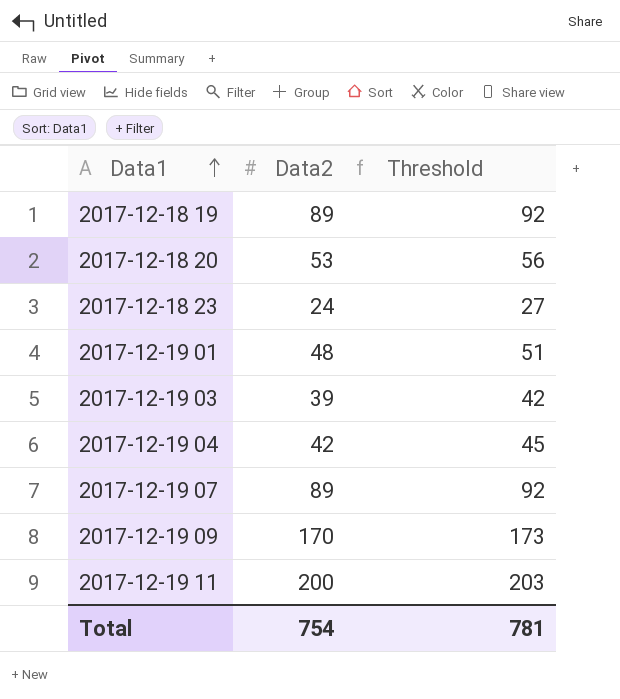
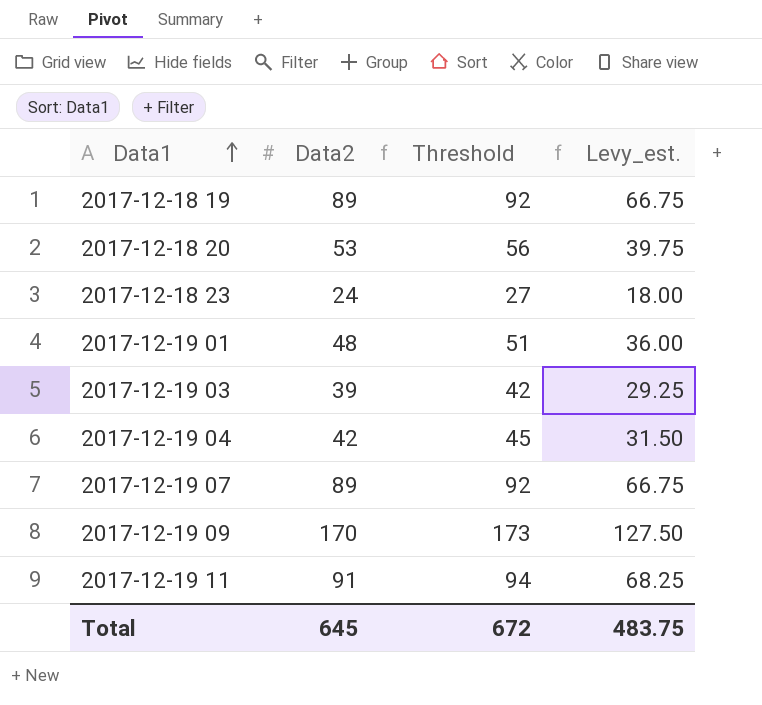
column Levy_est. | formula: none -> [Data2] * 0.75
2017-12-19 11 | Data2: 200 -> 91
2017-12-19 11 | Threshold: 203 -> 94
Total | Data2: 754 -> 645
Total | Threshold: 781 -> 672

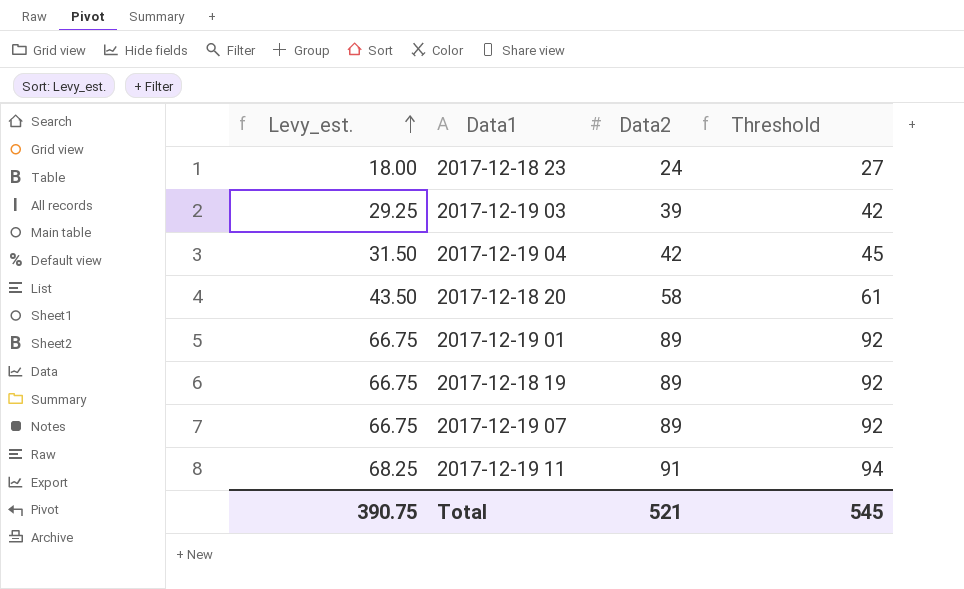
row order: Data1 ascending -> Levy_est. ascending
column Levy_est. | position: 4 -> 1
row 2017-12-19 09: 170 | 173 | 127.50 -> none
2017-12-18 20 | Levy_est.: 39.75 -> 43.50
2017-12-18 20 | Data2: 53 -> 58
2017-12-18 20 | Threshold: 56 -> 61
2017-12-19 01 | Levy_est.: 36.00 -> 66.75
2017-12-19 01 | Data2: 48 -> 89
2017-12-19 01 | Threshold: 51 -> 92
Total | Levy_est.: 483.75 -> 390.75
Total | Data2: 645 -> 521
Total | Threshold: 672 -> 545

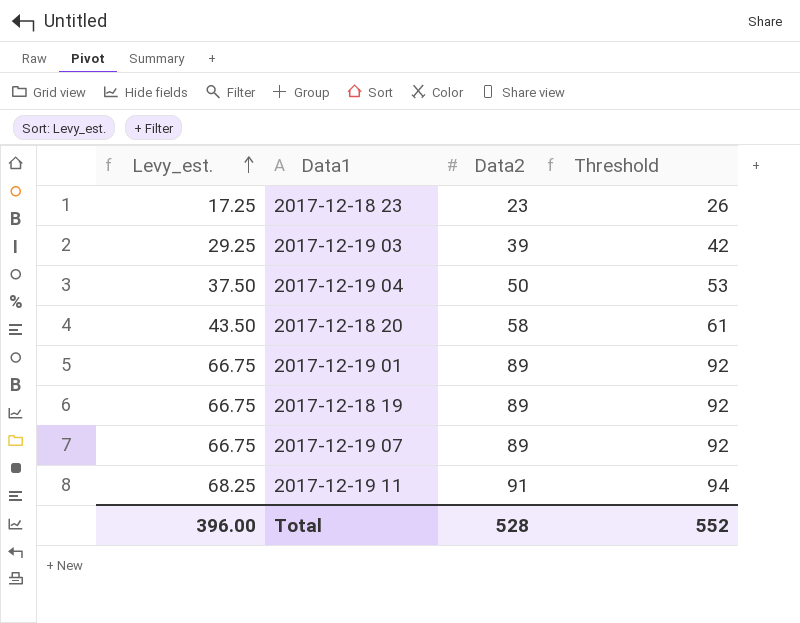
2017-12-18 23 | Levy_est.: 18.00 -> 17.25
2017-12-18 23 | Data2: 24 -> 23
2017-12-18 23 | Threshold: 27 -> 26
2017-12-19 04 | Levy_est.: 31.50 -> 37.50
2017-12-19 04 | Data2: 42 -> 50
2017-12-19 04 | Threshold: 45 -> 53
Total | Levy_est.: 390.75 -> 396.00
Total | Data2: 521 -> 528
Total | Threshold: 545 -> 552

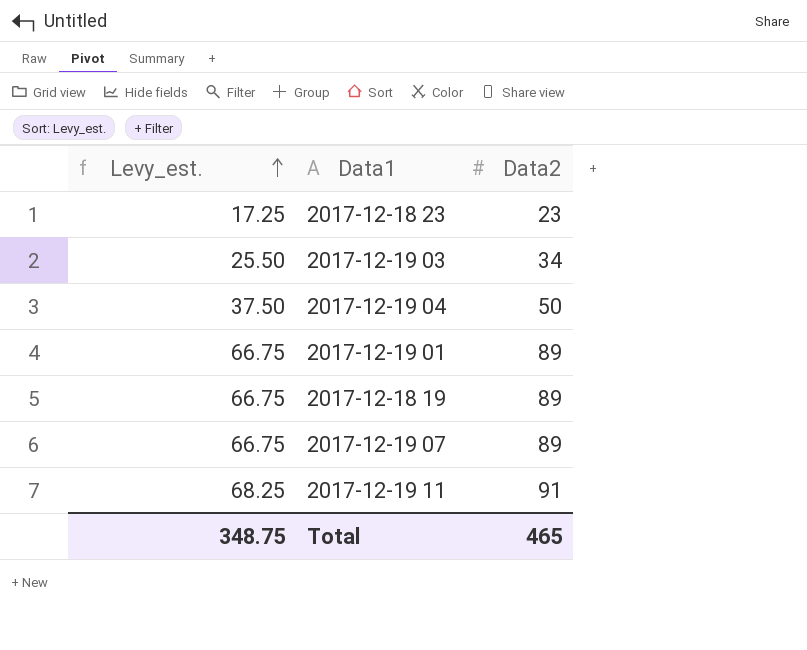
column Threshold | formula: [Data2] + 3 -> none
row 2017-12-18 20: 43.50 | 58 | 61 -> none
2017-12-19 03 | Levy_est.: 29.25 -> 25.50
2017-12-19 03 | Data2: 39 -> 34
Total | Levy_est.: 396.00 -> 348.75
Total | Data2: 528 -> 465

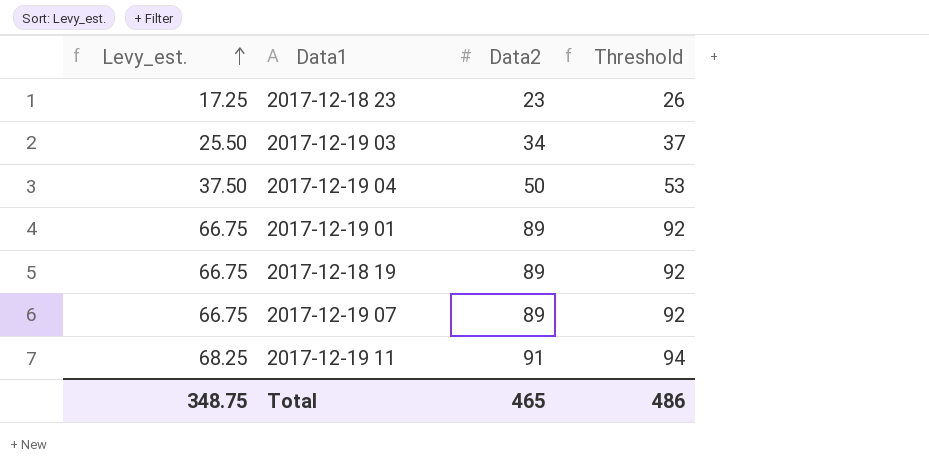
column Threshold | formula: none -> [Data2] + 3

